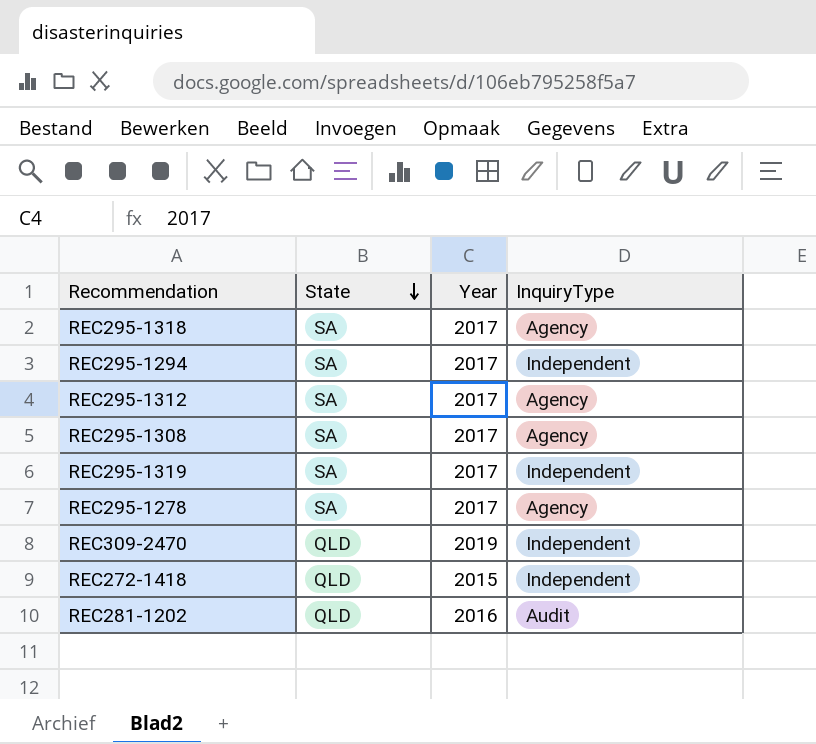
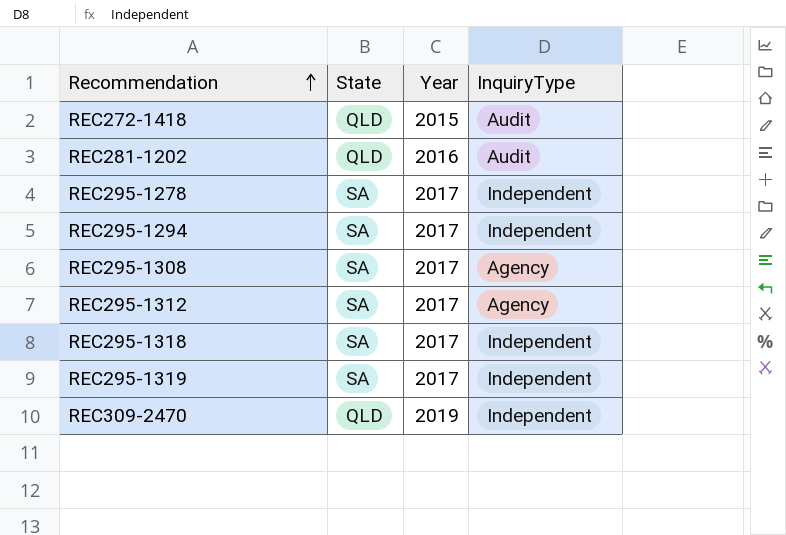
row order: State descending -> Recommendation ascending
REC272-1418 | InquiryType: Independent -> Audit
REC295-1278 | InquiryType: Agency -> Independent
REC295-1318 | InquiryType: Agency -> Independent

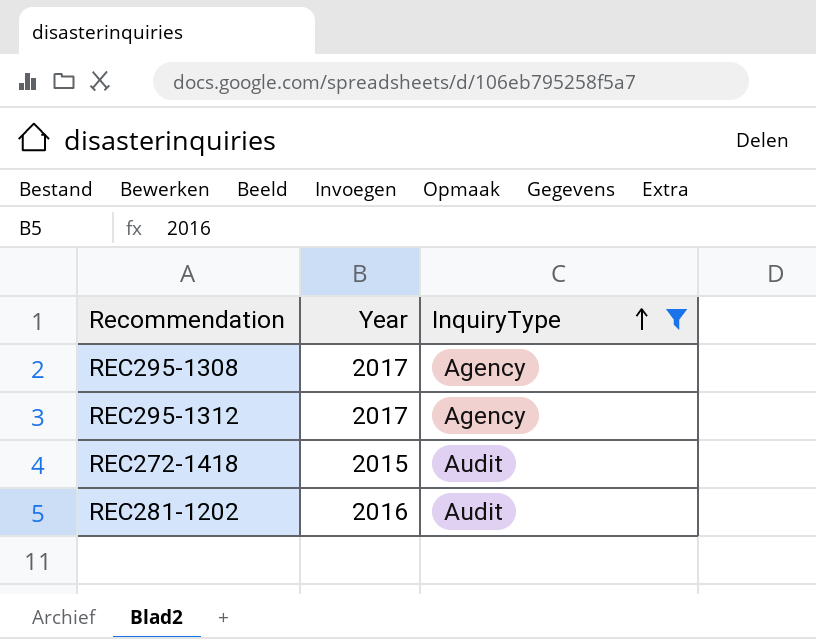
filter: none -> InquiryType != Independent
row order: Recommendation ascending -> InquiryType ascending
column State | position: 2 -> none

